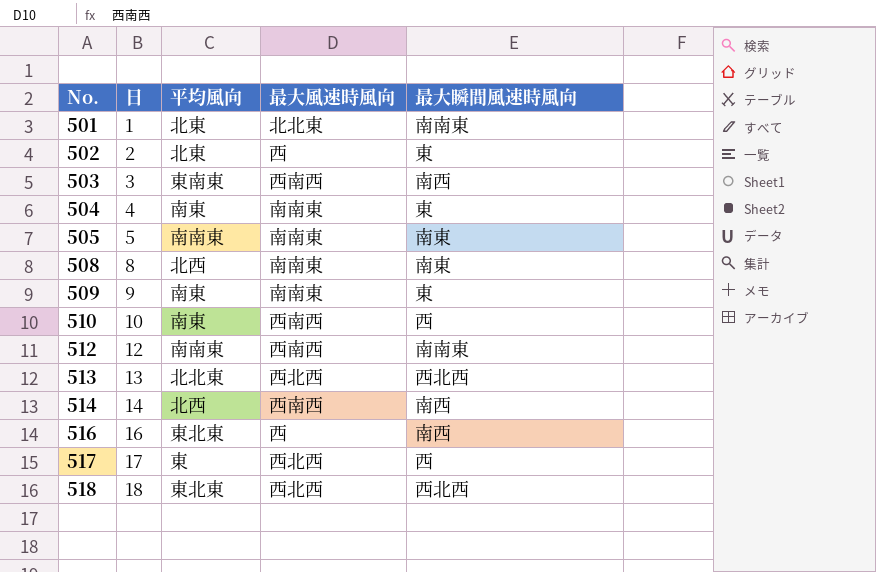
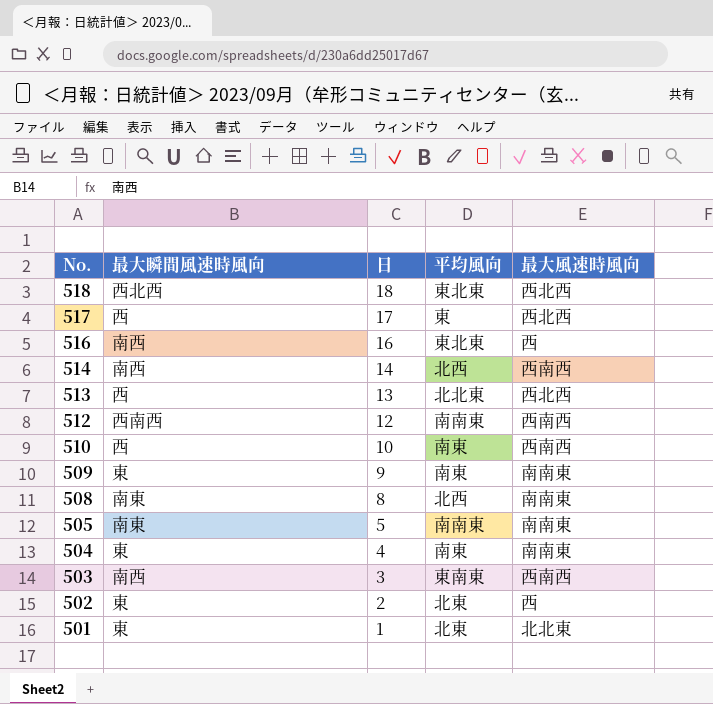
row order: No. ascending -> No. descending
column 最大瞬間風速時風向 | position: 5 -> 2
513 | 最大瞬間風速時風向: 西北西 -> 西
512 | 最大瞬間風速時風向: 南南東 -> 西南西
501 | 最大瞬間風速時風向: 南南東 -> 東

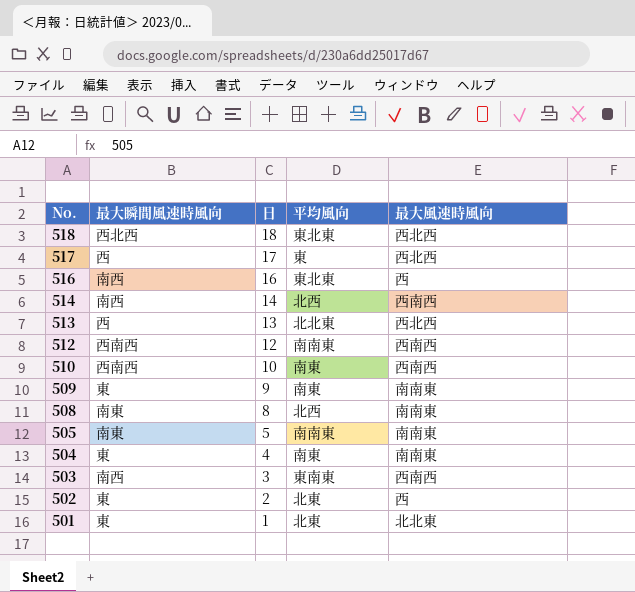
510 | 最大瞬間風速時風向: 西 -> 西南西

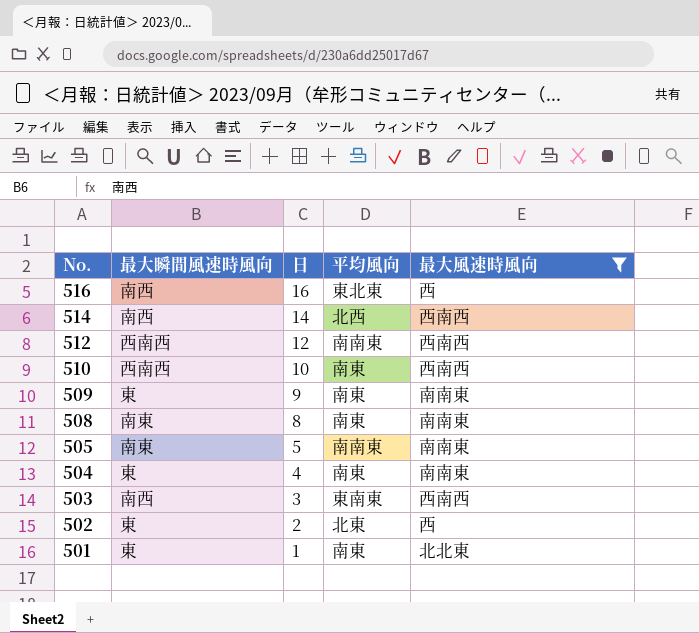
filter: none -> 最大風速時風向 != 西北西
508 | 平均風向: 北西 -> 南東
501 | 平均風向: 北東 -> 南東

